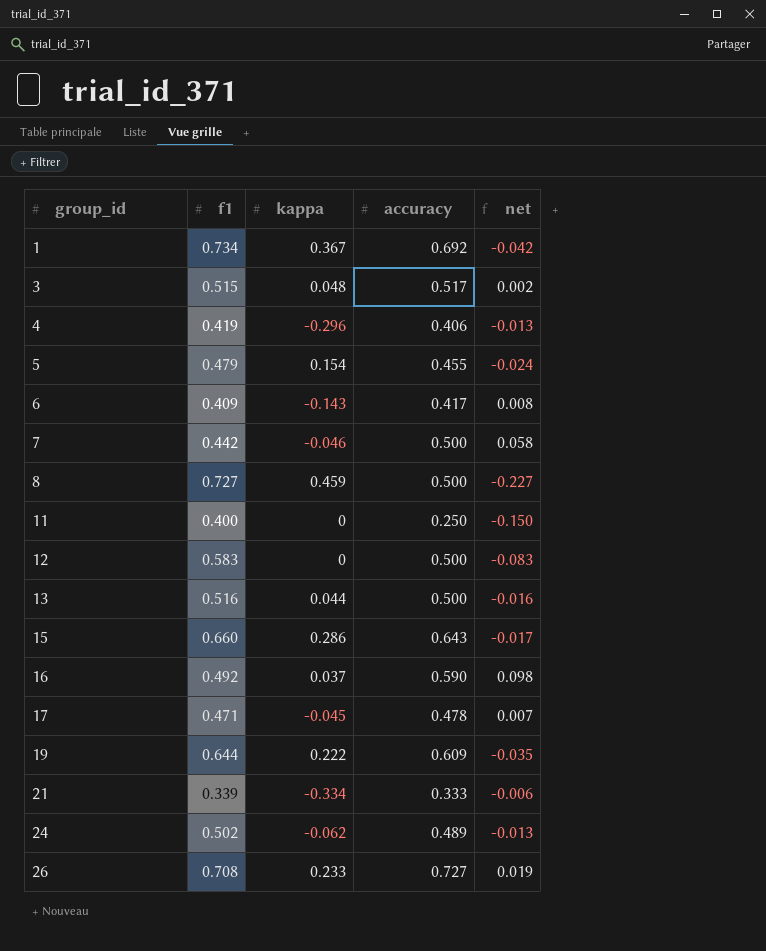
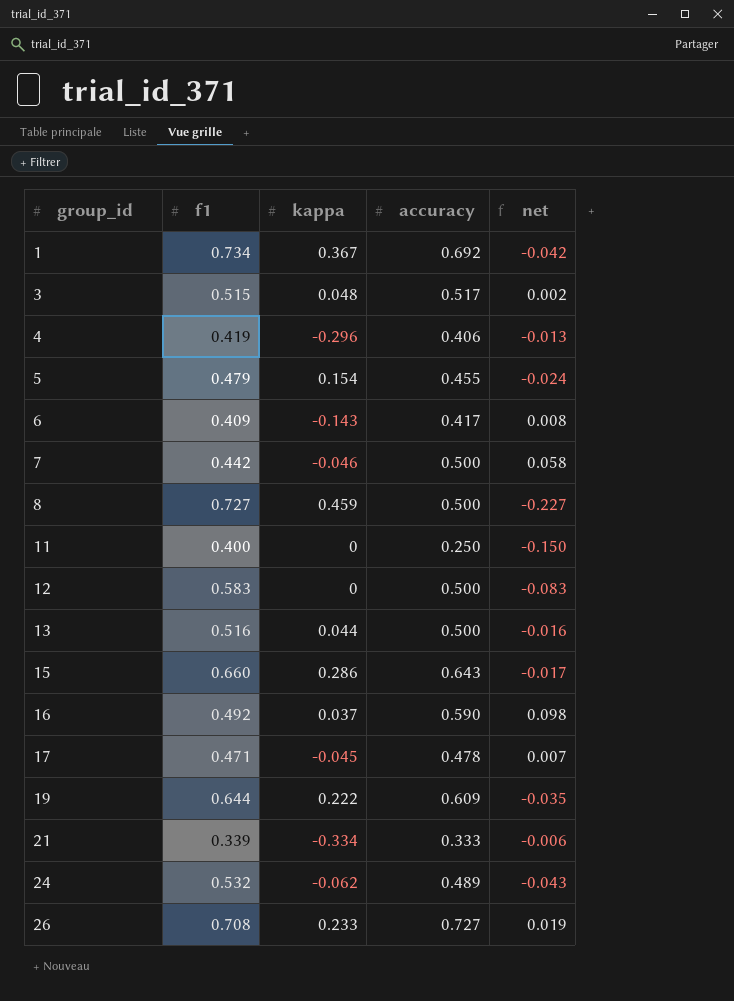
24 | f1: 0.502 -> 0.532
24 | net: -0.013 -> -0.043

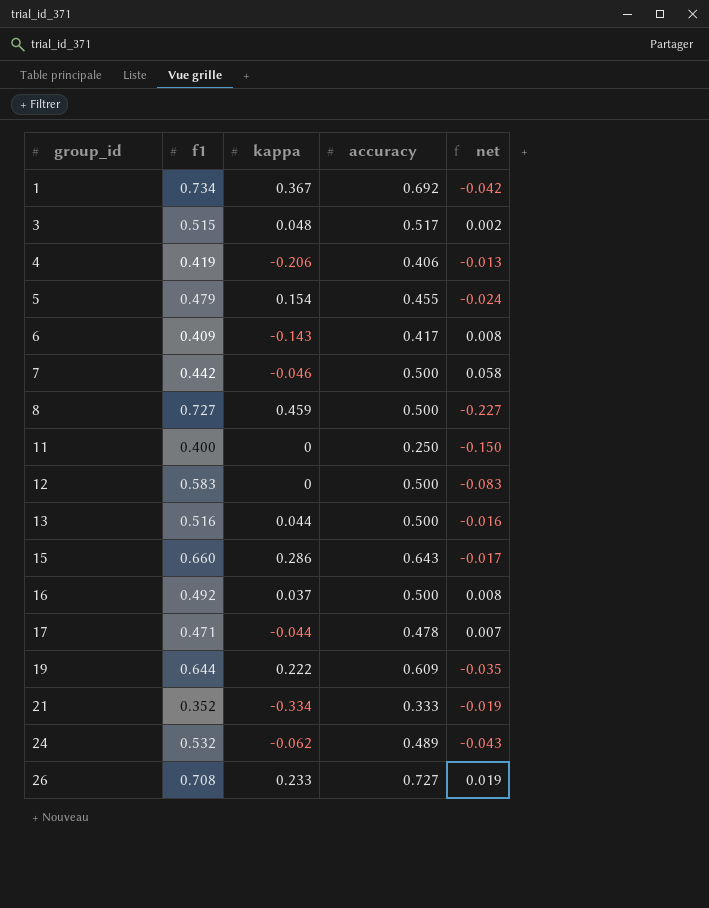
4 | kappa: -0.296 -> -0.206
16 | accuracy: 0.590 -> 0.500
16 | net: 0.098 -> 0.008
17 | kappa: -0.045 -> -0.044
21 | f1: 0.339 -> 0.352
21 | net: -0.006 -> -0.019

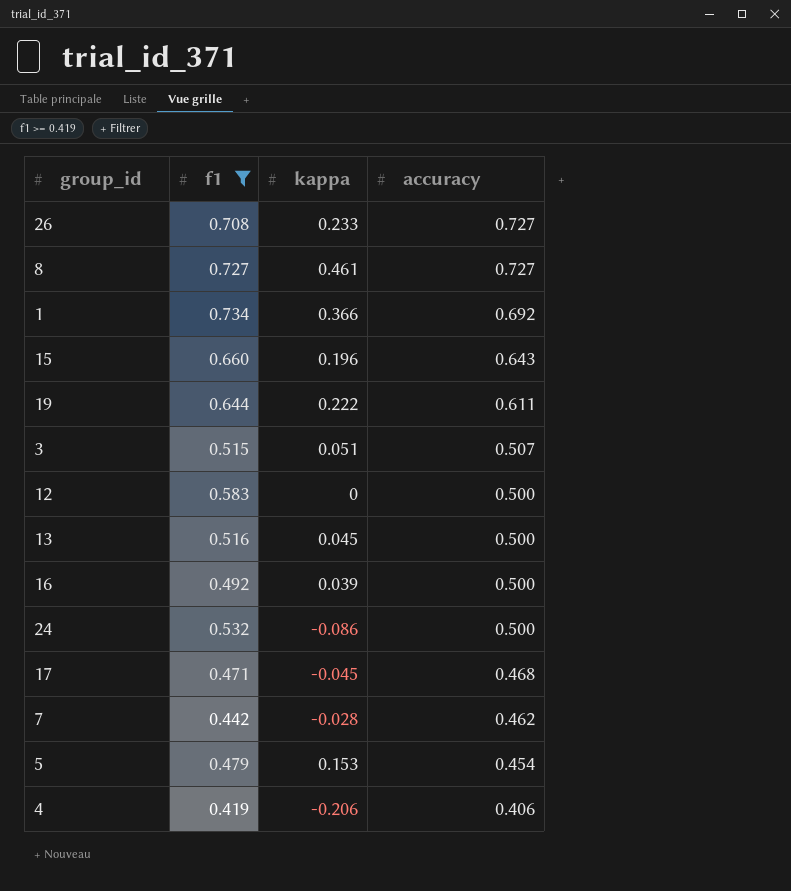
filter: none -> f1 >= 0.419
row order: group_id ascending -> accuracy descending
column net | formula: [accuracy] - [f1] -> none
8 | kappa: 0.459 -> 0.461
8 | accuracy: 0.500 -> 0.727
1 | kappa: 0.367 -> 0.366
15 | kappa: 0.286 -> 0.196
19 | accuracy: 0.609 -> 0.611
3 | kappa: 0.048 -> 0.051
3 | accuracy: 0.517 -> 0.507
13 | kappa: 0.044 -> 0.045
16 | kappa: 0.037 -> 0.039
24 | kappa: -0.062 -> -0.086
24 | accuracy: 0.489 -> 0.500
17 | kappa: -0.044 -> -0.045
17 | accuracy: 0.478 -> 0.468
7 | kappa: -0.046 -> -0.028
7 | accuracy: 0.500 -> 0.462
5 | kappa: 0.154 -> 0.153
5 | accuracy: 0.455 -> 0.454

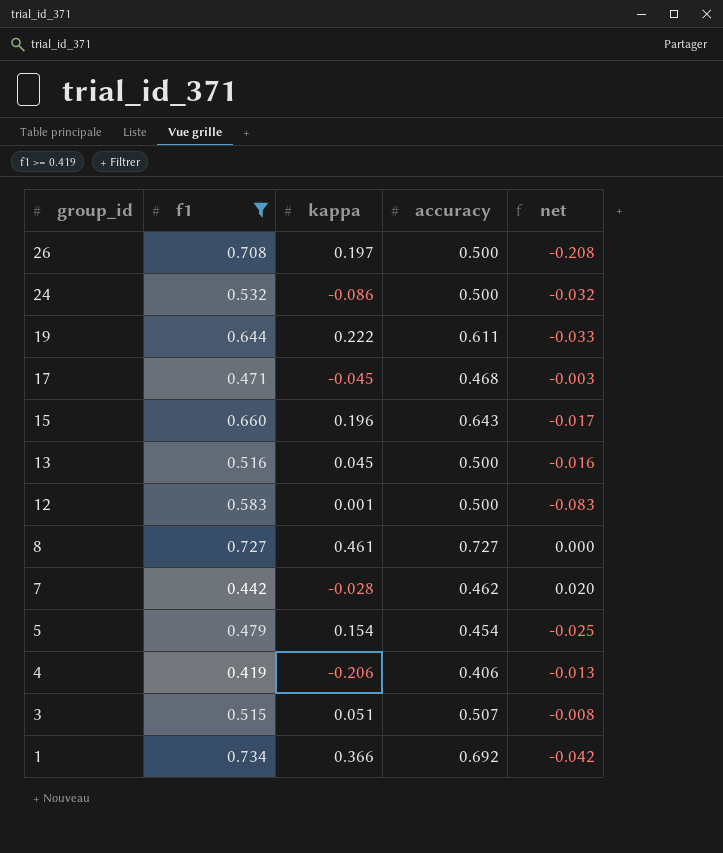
row order: accuracy descending -> group_id descending
column net | formula: none -> [accuracy] - [f1]
row 16: 0.492 | 0.039 | 0.500 -> none
26 | kappa: 0.233 -> 0.197
26 | accuracy: 0.727 -> 0.500
12 | kappa: 0 -> 0.001
5 | kappa: 0.153 -> 0.154

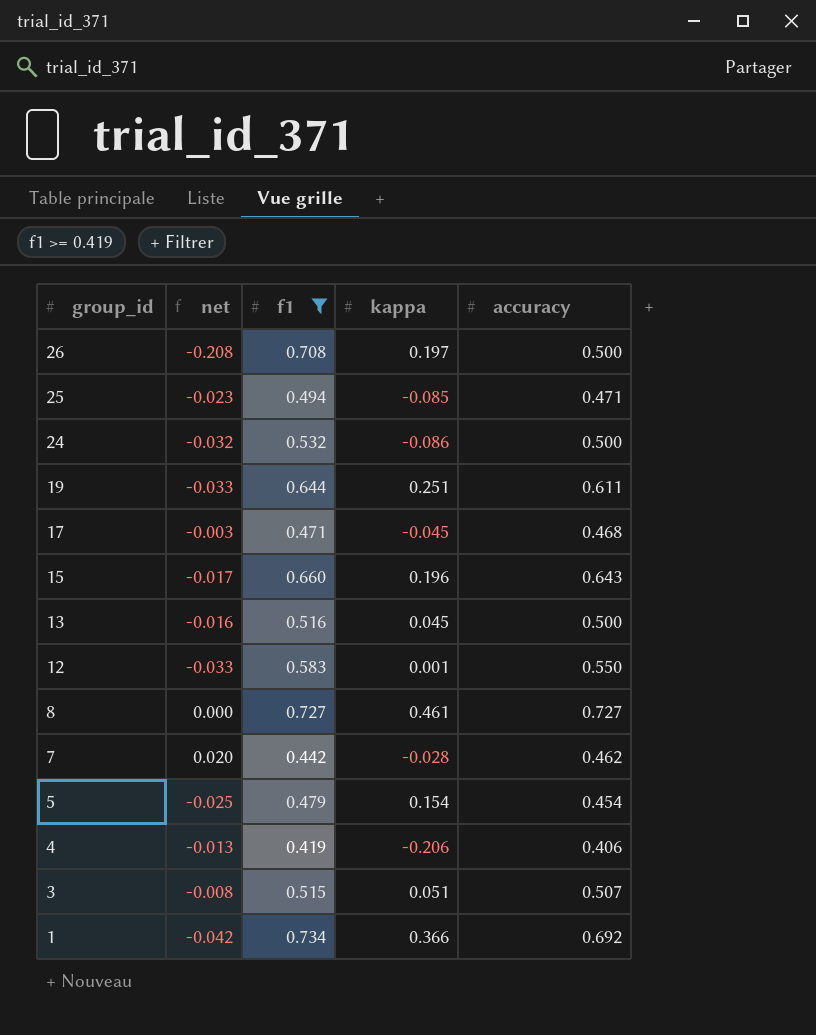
column net | position: 5 -> 2
row 25: none -> -0.023 | 0.494 | -0.085 | 0.471
19 | kappa: 0.222 -> 0.251
12 | net: -0.083 -> -0.033
12 | accuracy: 0.500 -> 0.550

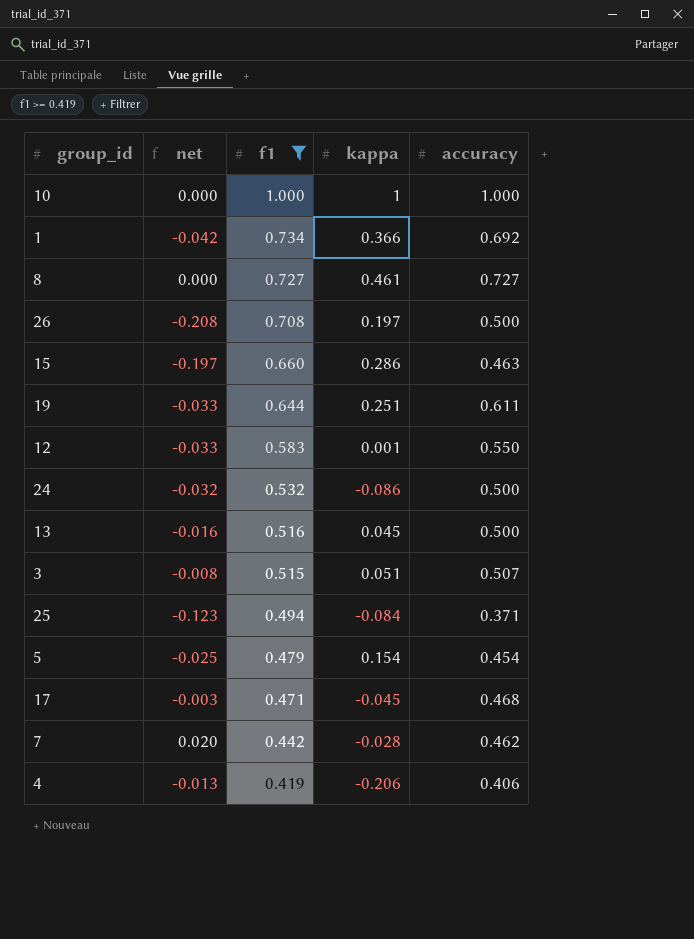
row order: group_id descending -> f1 descending
row 10: none -> 0.000 | 1.000 | 1 | 1.000
15 | net: -0.017 -> -0.197
15 | kappa: 0.196 -> 0.286
15 | accuracy: 0.643 -> 0.463
25 | net: -0.023 -> -0.123
25 | kappa: -0.085 -> -0.084
25 | accuracy: 0.471 -> 0.371

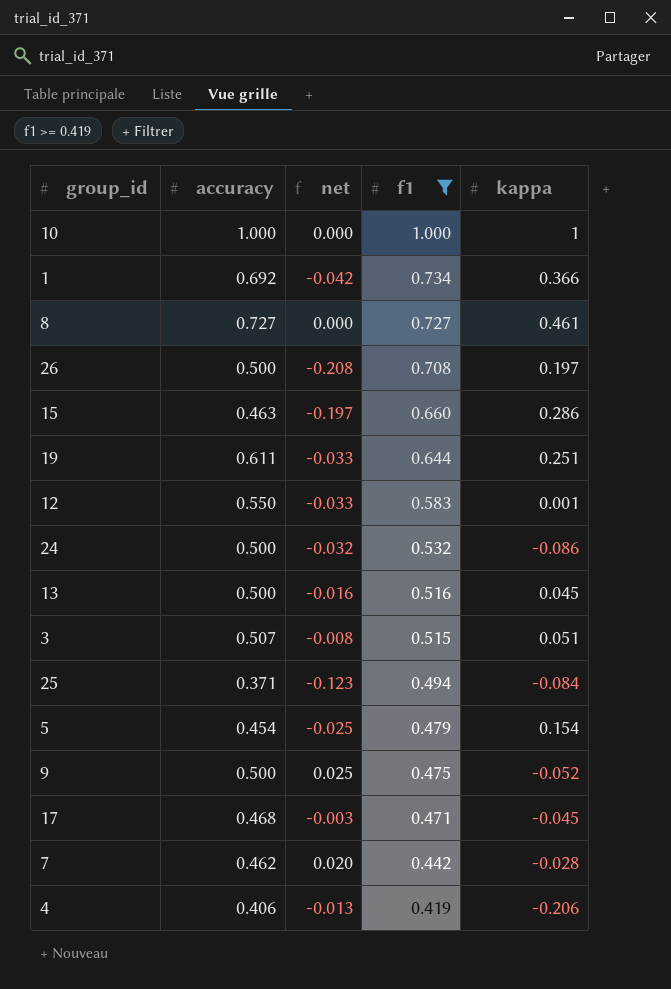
column accuracy | position: 5 -> 2
row 9: none -> 0.500 | 0.025 | 0.475 | -0.052

